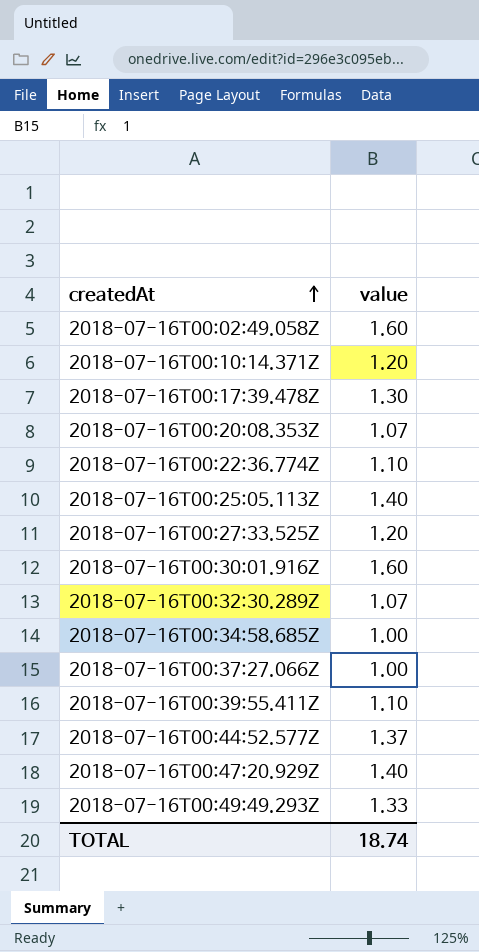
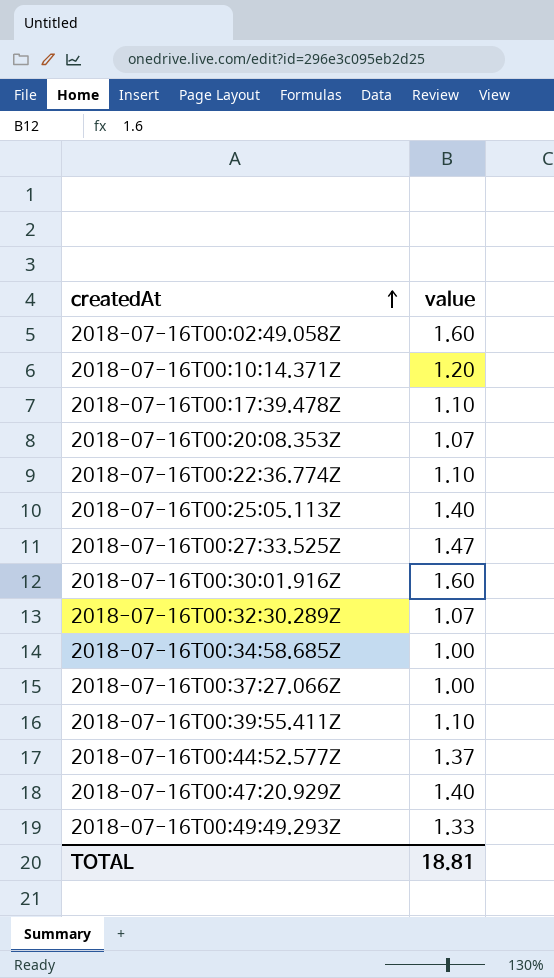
2018-07-16T00:17:39.478Z | value: 1.30 -> 1.10
2018-07-16T00:27:33.525Z | value: 1.20 -> 1.47
TOTAL | value: 18.74 -> 18.81

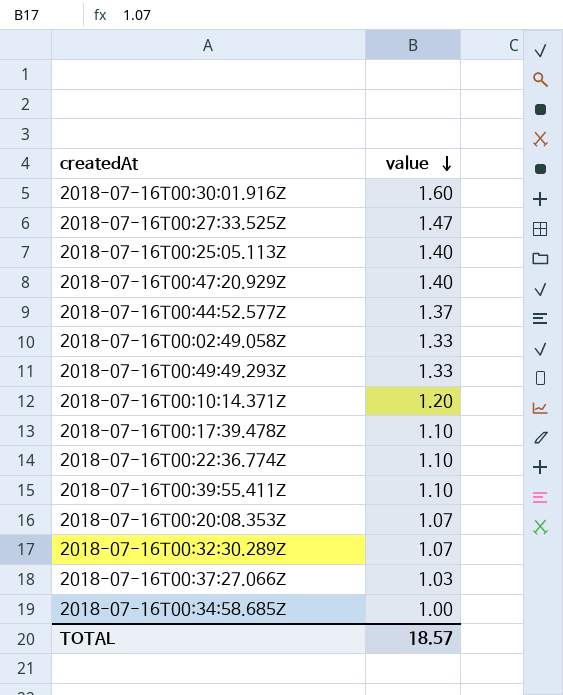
row order: createdAt ascending -> value descending
2018-07-16T00:02:49.058Z | value: 1.60 -> 1.33
2018-07-16T00:37:27.066Z | value: 1.00 -> 1.03
TOTAL | value: 18.81 -> 18.57

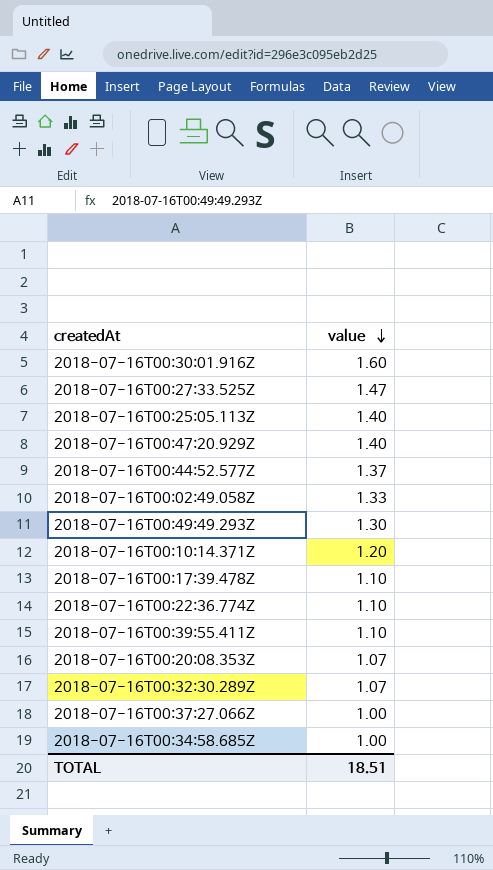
2018-07-16T00:49:49.293Z | value: 1.33 -> 1.30
2018-07-16T00:37:27.066Z | value: 1.03 -> 1.00
TOTAL | value: 18.57 -> 18.51

